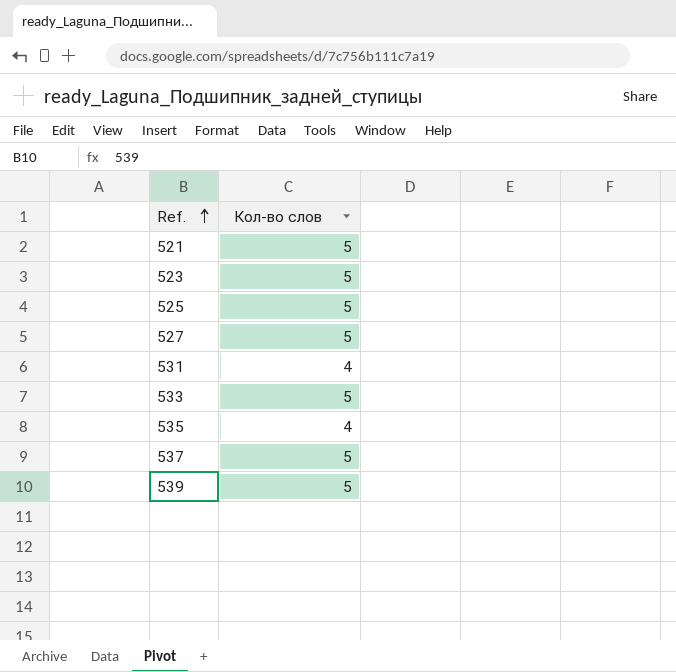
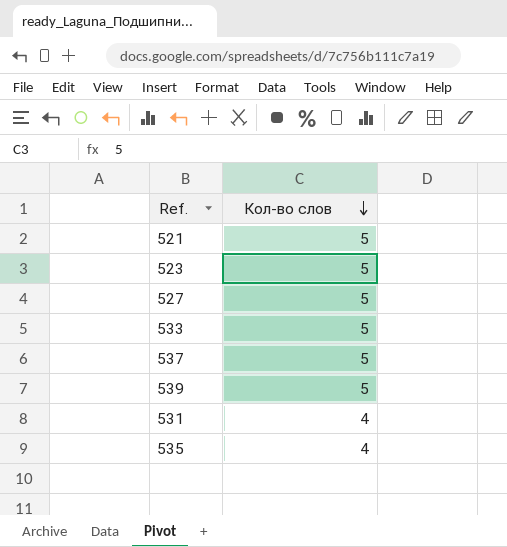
row order: Ref. ascending -> Кол-во слов descending
row 525: 5 -> none

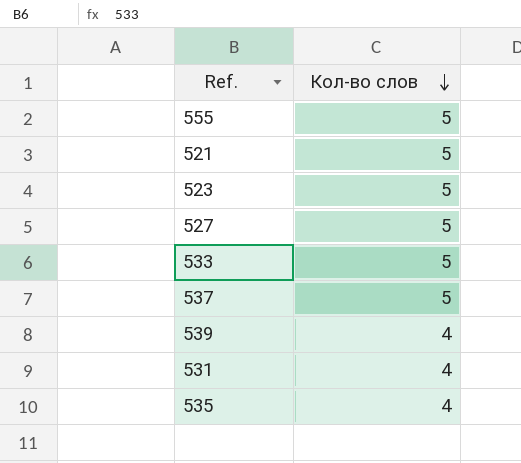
row 555: none -> 5
539 | Кол-во слов: 5 -> 4

